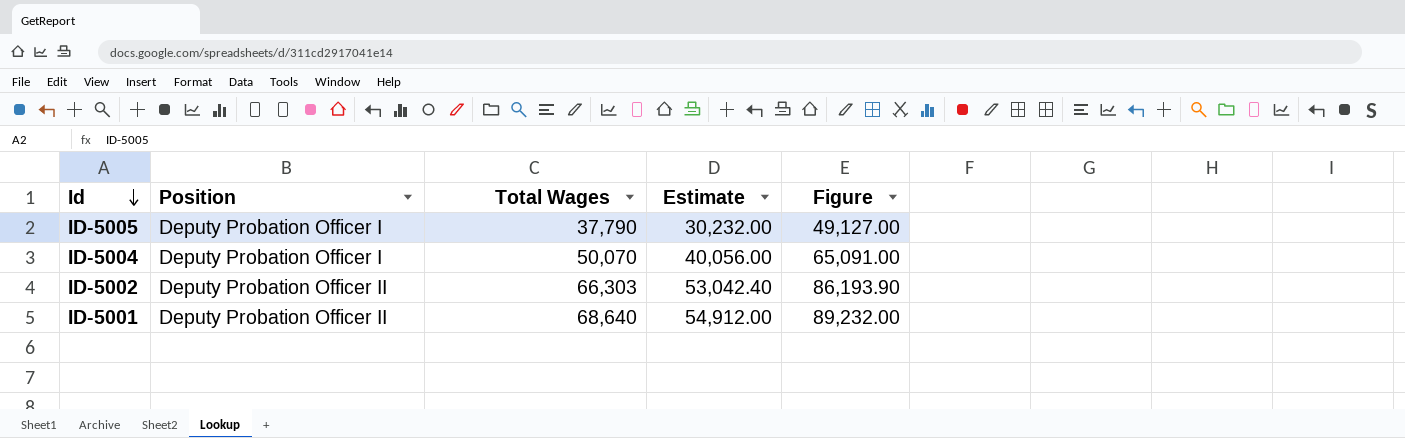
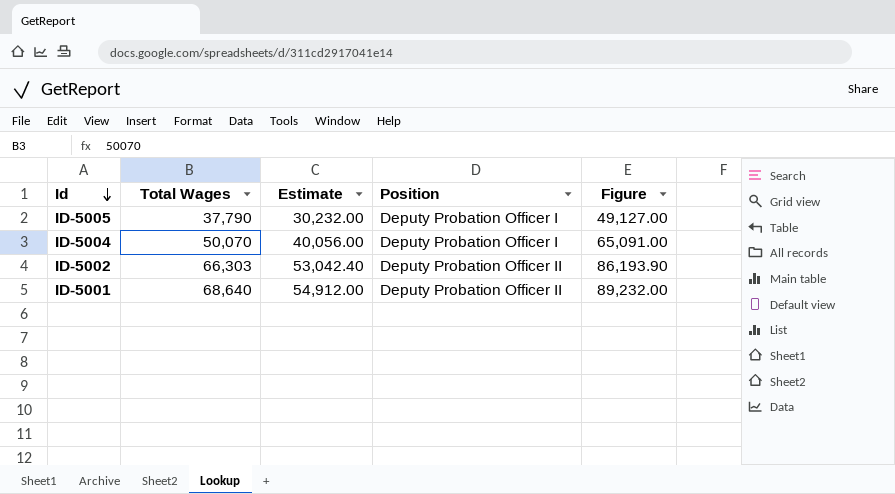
column Position | position: 2 -> 4

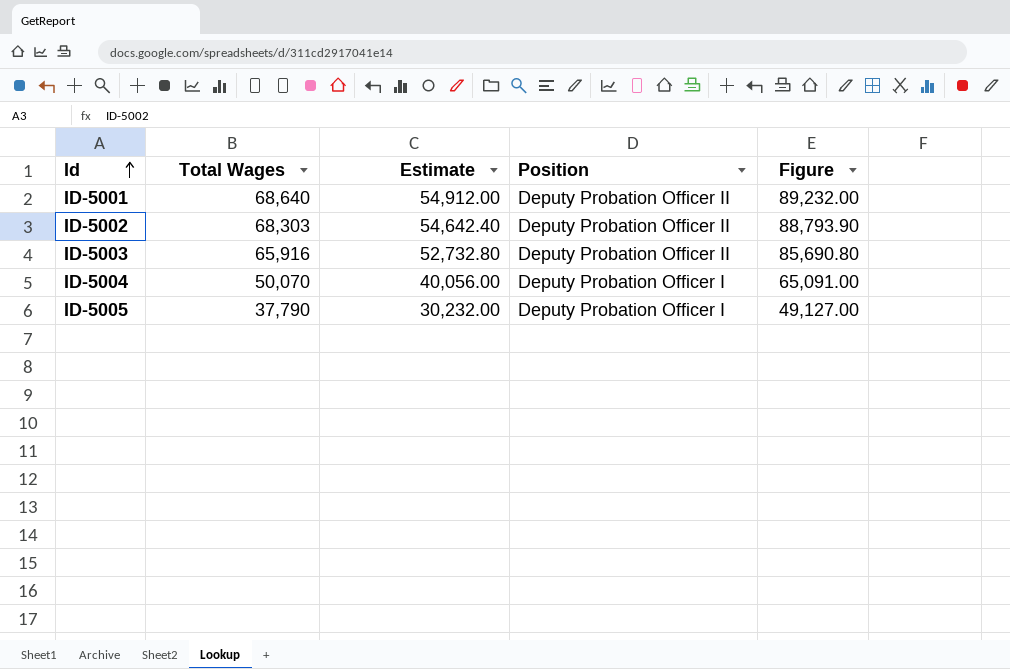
row order: Id descending -> Id ascending
ID-5002 | Total Wages: 66,303 -> 68,303
ID-5002 | Estimate: 53,042.40 -> 54,642.40
ID-5002 | Figure: 86,193.90 -> 88,793.90
row ID-5003: none -> 65,916 | 52,732.80 | Deputy Probation Officer II | 85,690.80

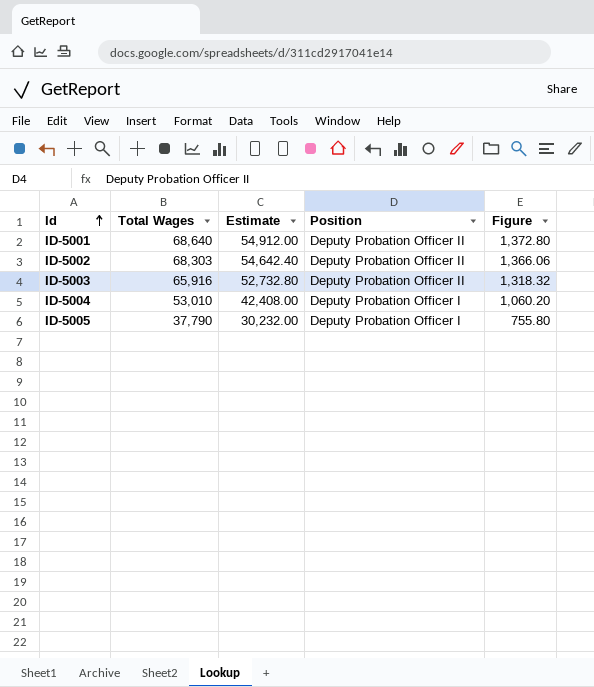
column Figure | formula: [Total Wages] * 1.3 -> [Total Wages] * 0.02
ID-5004 | Total Wages: 50,070 -> 53,010
ID-5004 | Estimate: 40,056.00 -> 42,408.00

